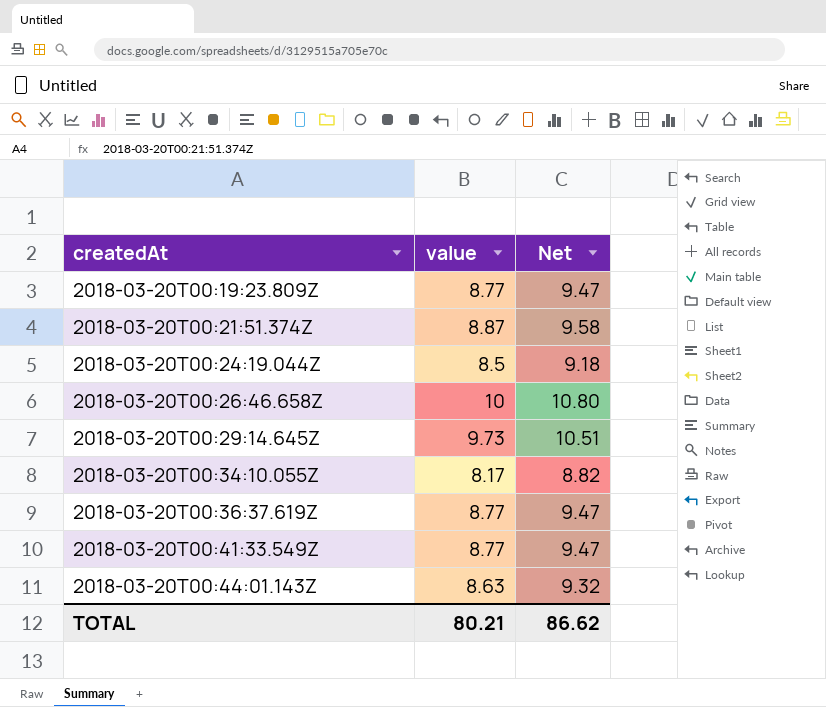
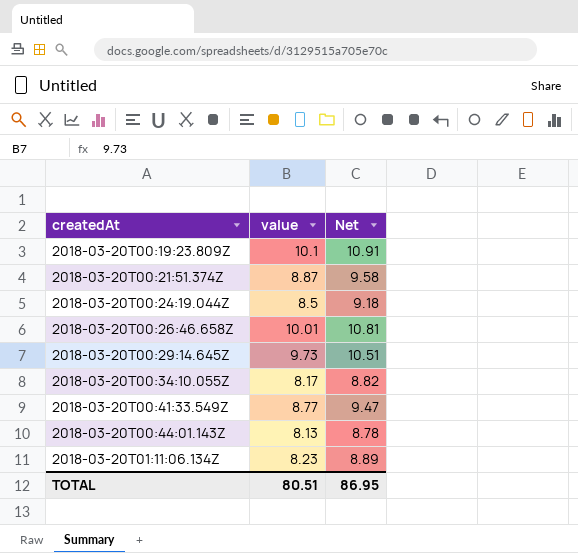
row 2018-03-20T00:36:37.619Z: 8.77 | 9.47 -> none
2018-03-20T00:19:23.809Z | value: 8.77 -> 10.1
2018-03-20T00:19:23.809Z | Net: 9.47 -> 10.91
2018-03-20T00:26:46.658Z | value: 10 -> 10.01
2018-03-20T00:26:46.658Z | Net: 10.80 -> 10.81
2018-03-20T00:44:01.143Z | value: 8.63 -> 8.13
2018-03-20T00:44:01.143Z | Net: 9.32 -> 8.78
row 2018-03-20T01:11:06.134Z: none -> 8.23 | 8.89
TOTAL | value: 80.21 -> 80.51
TOTAL | Net: 86.62 -> 86.95

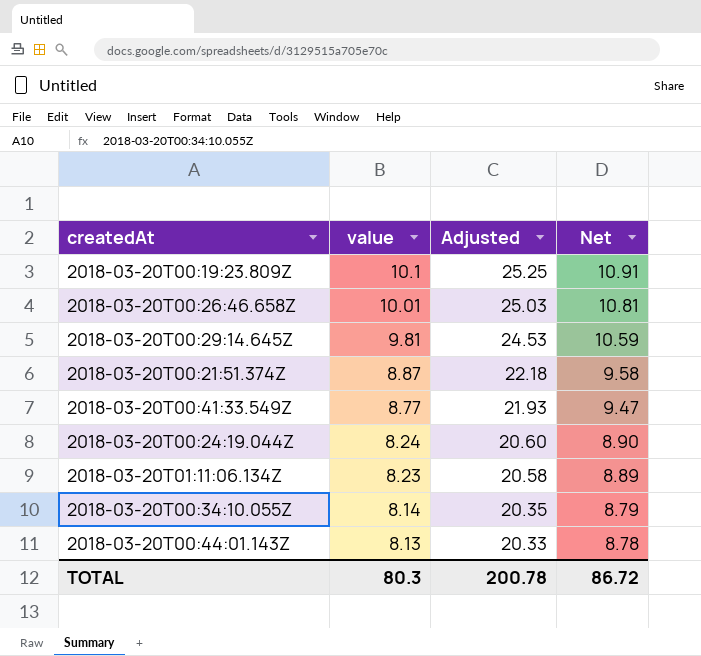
row order: createdAt ascending -> value descending
column Adjusted | formula: none -> [value] * 2.5
2018-03-20T00:29:14.645Z | value: 9.73 -> 9.81
2018-03-20T00:29:14.645Z | Net: 10.51 -> 10.59
2018-03-20T00:24:19.044Z | value: 8.5 -> 8.24
2018-03-20T00:24:19.044Z | Net: 9.18 -> 8.90
2018-03-20T00:34:10.055Z | value: 8.17 -> 8.14
2018-03-20T00:34:10.055Z | Net: 8.82 -> 8.79
TOTAL | value: 80.51 -> 80.3
TOTAL | Net: 86.95 -> 86.72

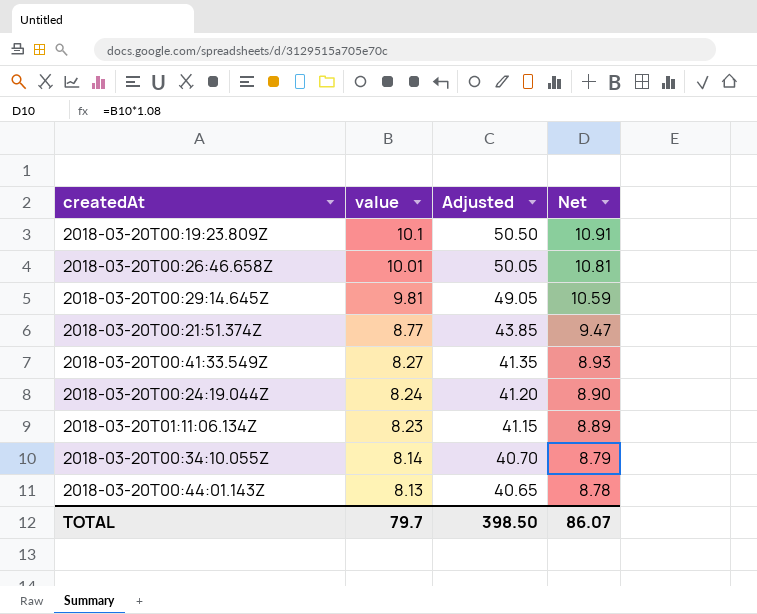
column Adjusted | formula: [value] * 2.5 -> [value] * 5
2018-03-20T00:21:51.374Z | value: 8.87 -> 8.77
2018-03-20T00:21:51.374Z | Net: 9.58 -> 9.47
2018-03-20T00:41:33.549Z | value: 8.77 -> 8.27
2018-03-20T00:41:33.549Z | Net: 9.47 -> 8.93
TOTAL | value: 80.3 -> 79.7
TOTAL | Adjusted: 200.78 -> 398.50
TOTAL | Net: 86.72 -> 86.07

